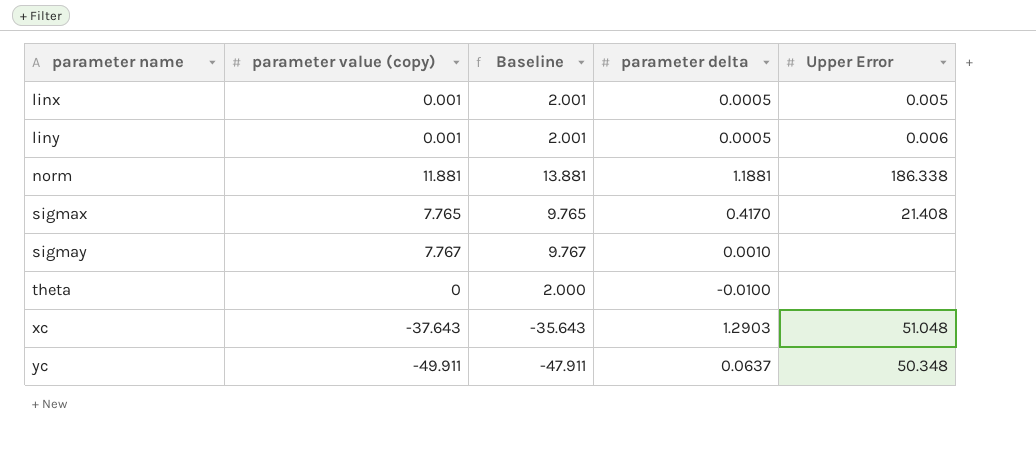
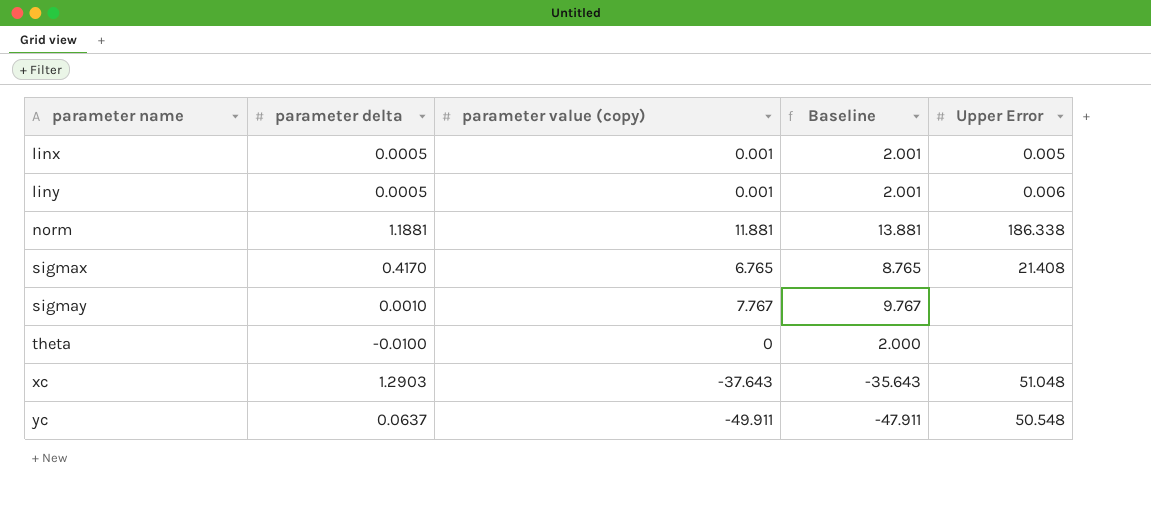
column parameter delta | position: 4 -> 2
sigmax | parameter value (copy): 7.765 -> 6.765
sigmax | Baseline: 9.765 -> 8.765
yc | Upper Error: 50.348 -> 50.548

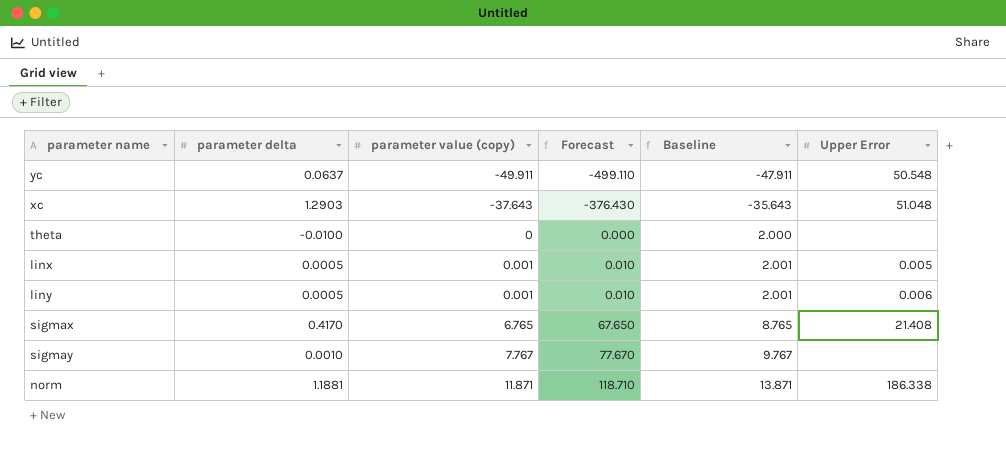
row order: parameter name ascending -> parameter value (copy) ascending
column Forecast | formula: none -> [parameter value (copy)] * 10
norm | parameter value (copy): 11.881 -> 11.871
norm | Baseline: 13.881 -> 13.871

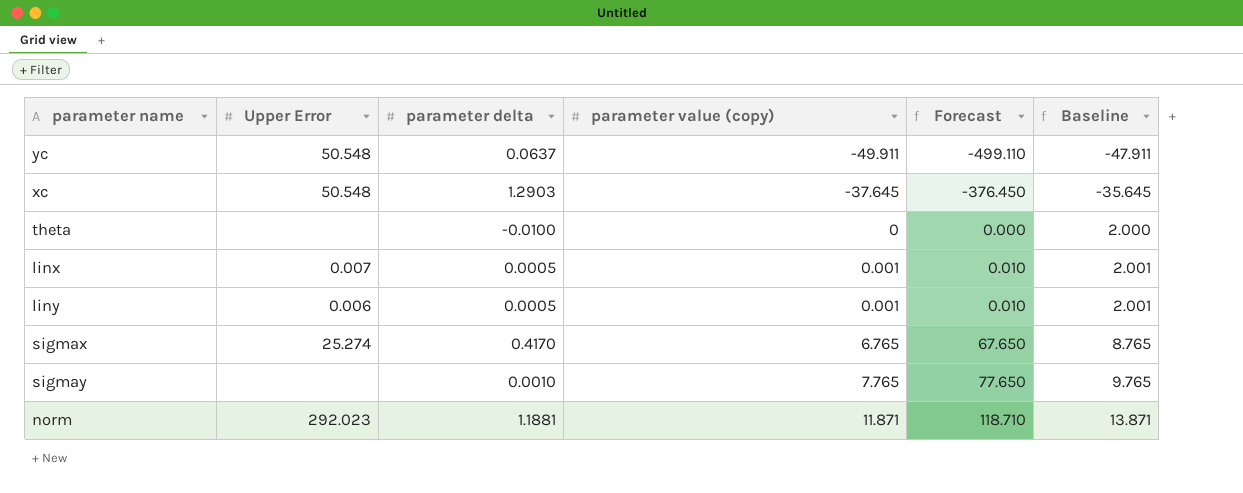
column Upper Error | position: 6 -> 2
xc | Upper Error: 51.048 -> 50.548
xc | parameter value (copy): -37.643 -> -37.645
xc | Forecast: -376.430 -> -376.450
xc | Baseline: -35.643 -> -35.645
linx | Upper Error: 0.005 -> 0.007
sigmax | Upper Error: 21.408 -> 25.274
sigmay | parameter value (copy): 7.767 -> 7.765
sigmay | Forecast: 77.670 -> 77.650
sigmay | Baseline: 9.767 -> 9.765
norm | Upper Error: 186.338 -> 292.023

